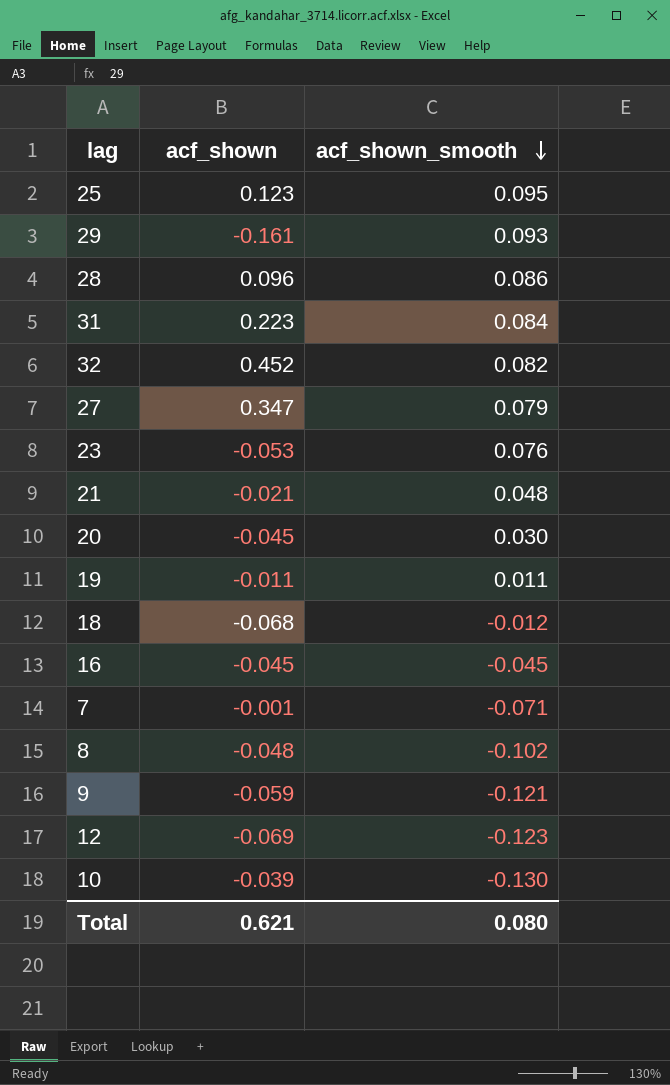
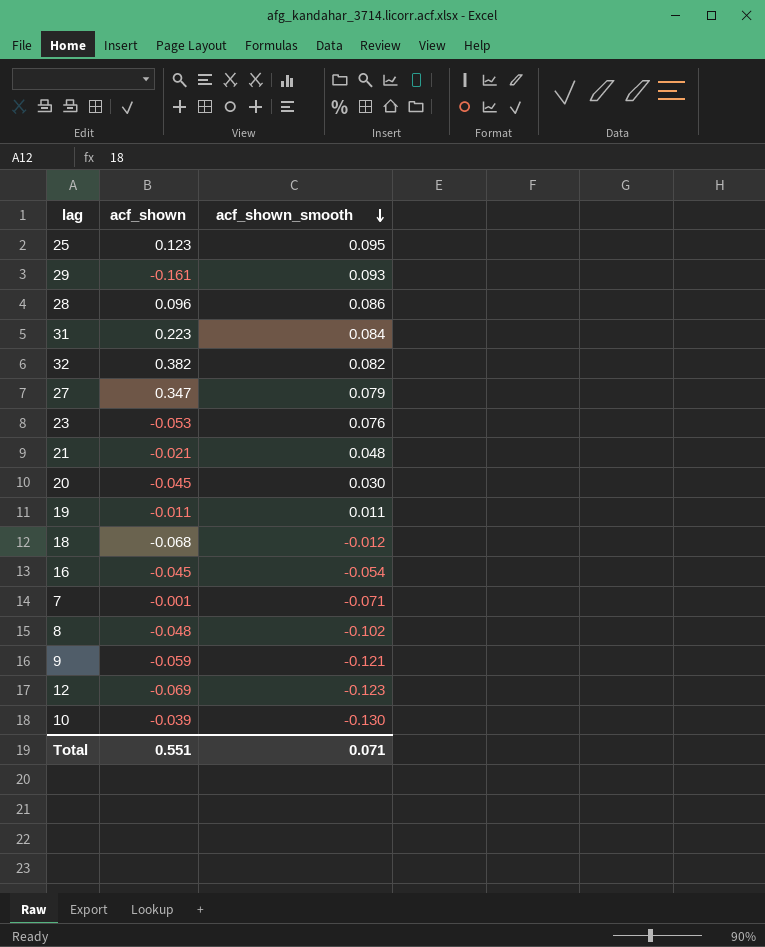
32 | acf_shown: 0.452 -> 0.382
16 | acf_shown_smooth: -0.045 -> -0.054
Total | acf_shown: 0.621 -> 0.551
Total | acf_shown_smooth: 0.080 -> 0.071

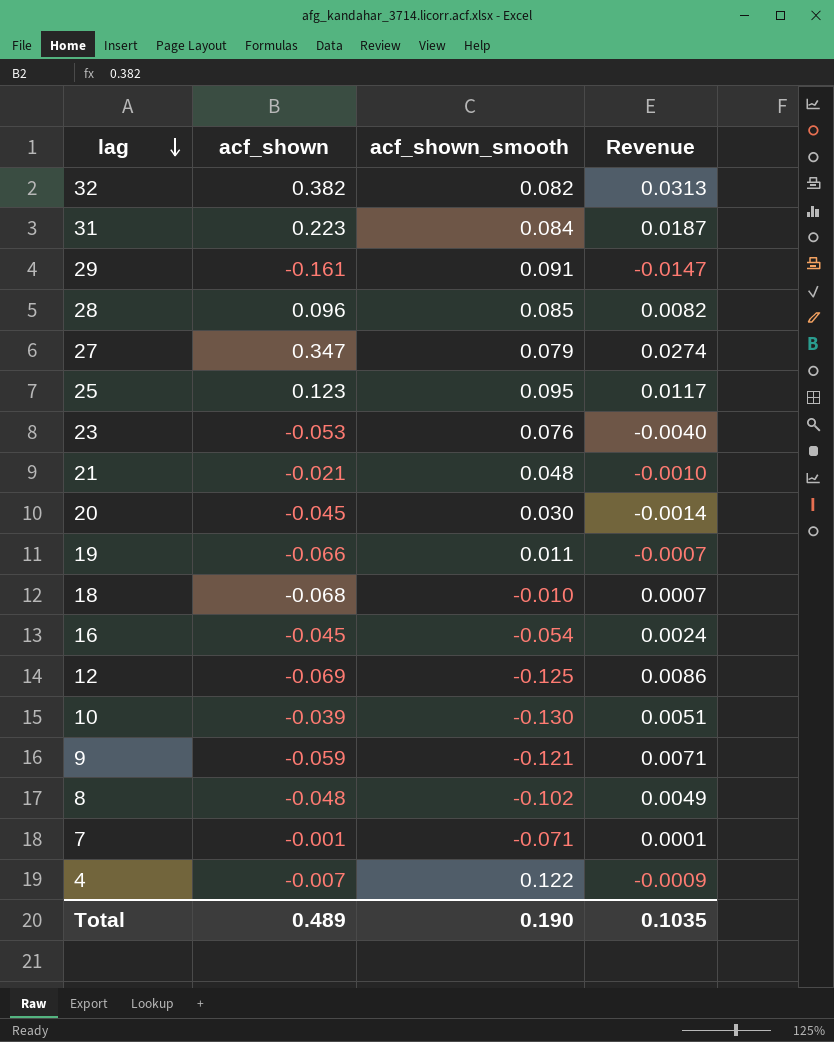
row order: acf_shown_smooth descending -> lag descending
column Revenue | formula: none -> [acf_shown] * [acf_shown_smooth]
29 | acf_shown_smooth: 0.093 -> 0.091
28 | acf_shown_smooth: 0.086 -> 0.085
19 | acf_shown: -0.011 -> -0.066
18 | acf_shown_smooth: -0.012 -> -0.010
12 | acf_shown_smooth: -0.123 -> -0.125
row 4: none -> -0.007 | 0.122 | -0.0009
Total | acf_shown: 0.551 -> 0.489
Total | acf_shown_smooth: 0.071 -> 0.190

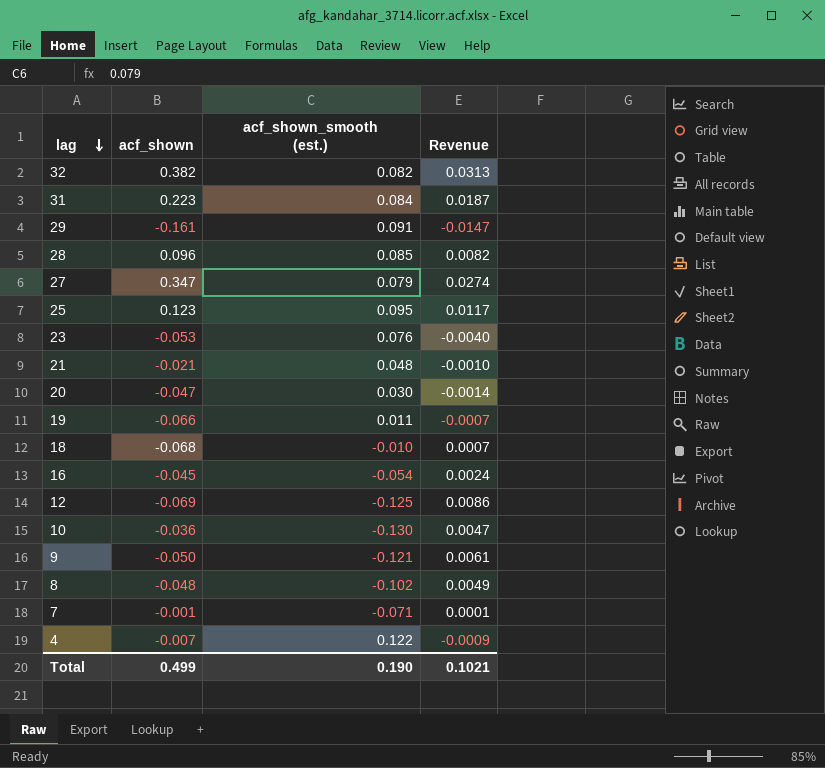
column name: acf_shown_smooth -> acf_shown_smooth (est.)
20 | acf_shown: -0.045 -> -0.047
10 | acf_shown: -0.039 -> -0.036
10 | Revenue: 0.0051 -> 0.0047
9 | acf_shown: -0.059 -> -0.050
9 | Revenue: 0.0071 -> 0.0061
Total | acf_shown: 0.489 -> 0.499
Total | Revenue: 0.1035 -> 0.1021

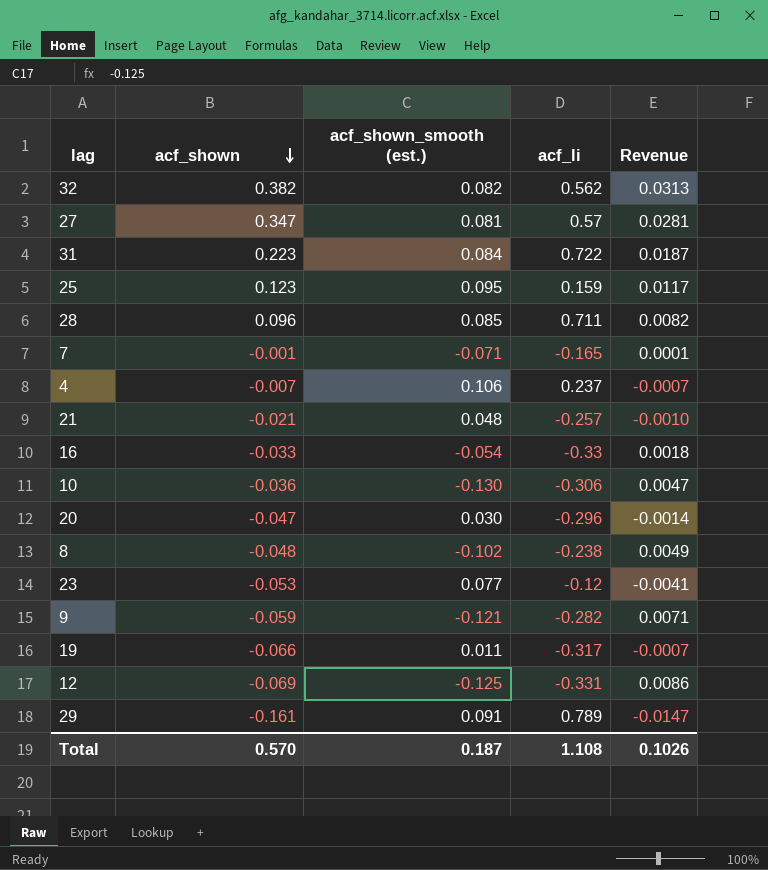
row order: lag descending -> acf_shown descending
column acf_li | position: none -> 4
row 18: -0.068 | -0.010 | 0.0007 -> none
27 | acf_shown_smooth (est.): 0.079 -> 0.081
27 | Revenue: 0.0274 -> 0.0281
4 | acf_shown_smooth (est.): 0.122 -> 0.106
4 | Revenue: -0.0009 -> -0.0007
16 | acf_shown: -0.045 -> -0.033
16 | Revenue: 0.0024 -> 0.0018
23 | acf_shown_smooth (est.): 0.076 -> 0.077
23 | Revenue: -0.0040 -> -0.0041
9 | acf_shown: -0.050 -> -0.059
9 | Revenue: 0.0061 -> 0.0071
Total | acf_shown: 0.499 -> 0.570
Total | acf_shown_smooth (est.): 0.190 -> 0.187
Total | Revenue: 0.1021 -> 0.1026

